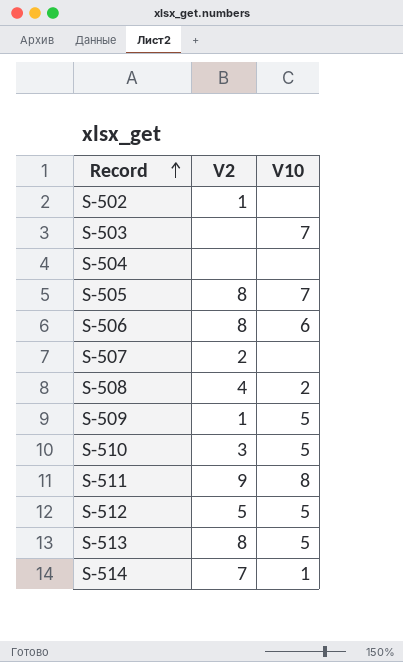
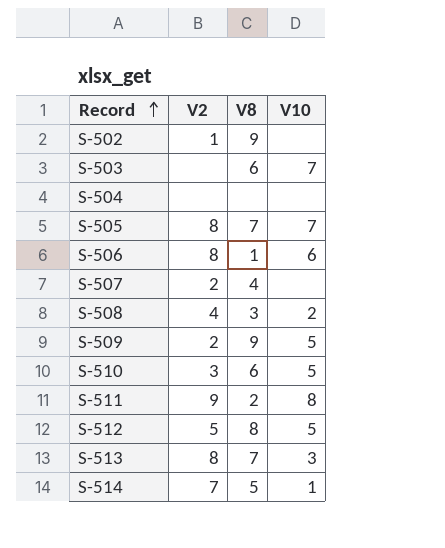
column V8 | position: none -> 3
S-509 | V2: 1 -> 2
S-513 | V10: 5 -> 3

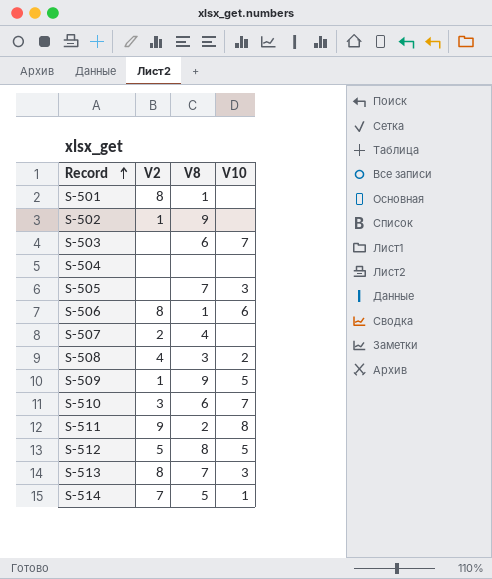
row S-501: none -> 8 | 1 | none
S-505 | V2: 8 -> none
S-505 | V10: 7 -> 3
S-509 | V2: 2 -> 1
S-510 | V10: 5 -> 7

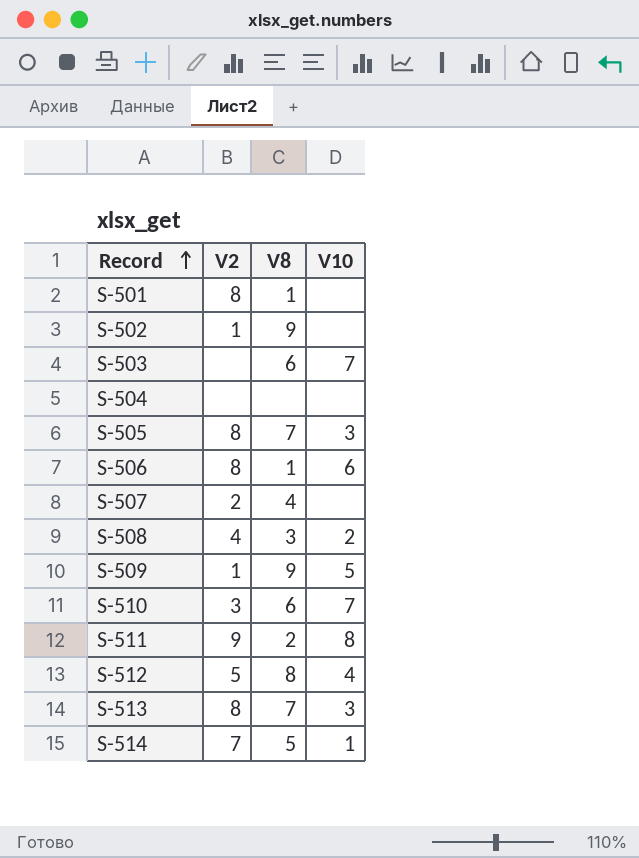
S-505 | V2: none -> 8
S-512 | V10: 5 -> 4

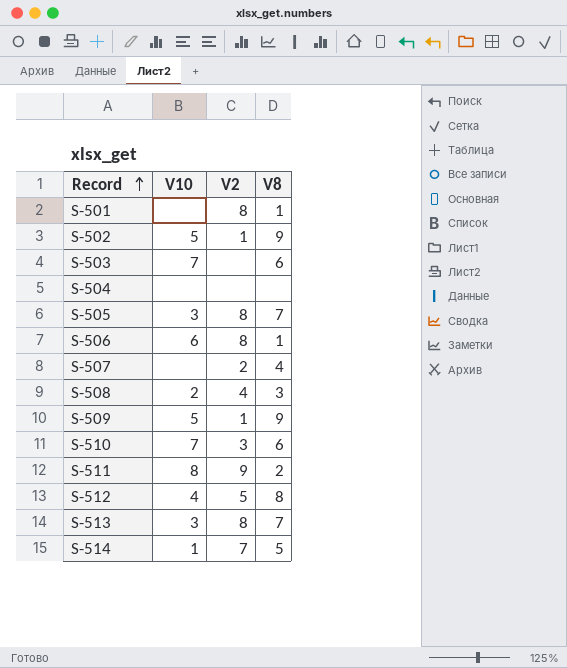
column V10 | position: 4 -> 2
S-502 | V10: none -> 5

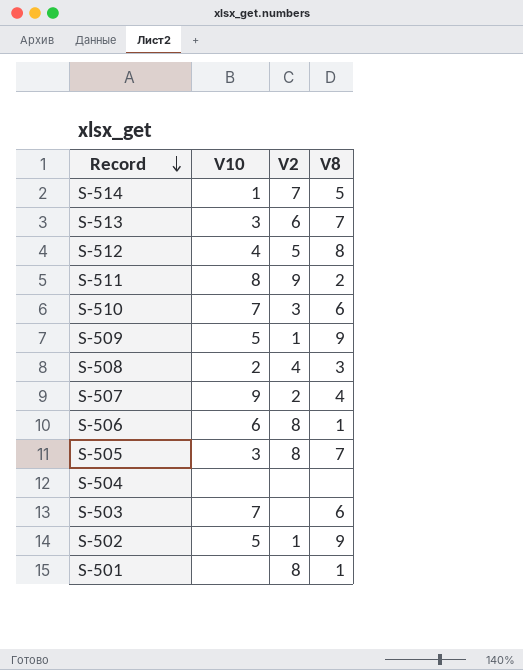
row order: Record ascending -> Record descending
S-513 | V2: 8 -> 6
S-507 | V10: none -> 9

